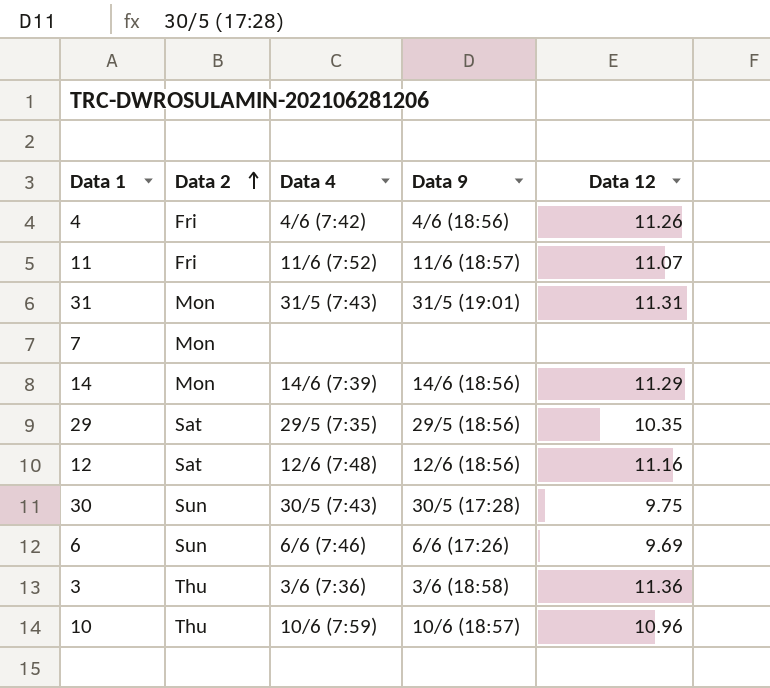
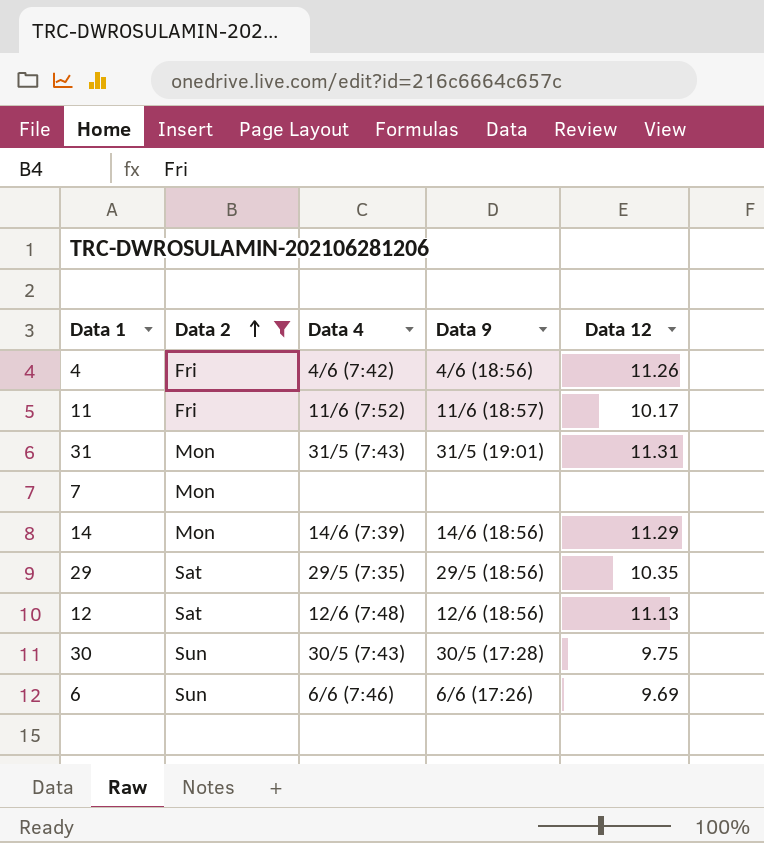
filter: none -> Data 2 != Thu
11 | Data 12: 11.07 -> 10.17
12 | Data 12: 11.16 -> 11.13

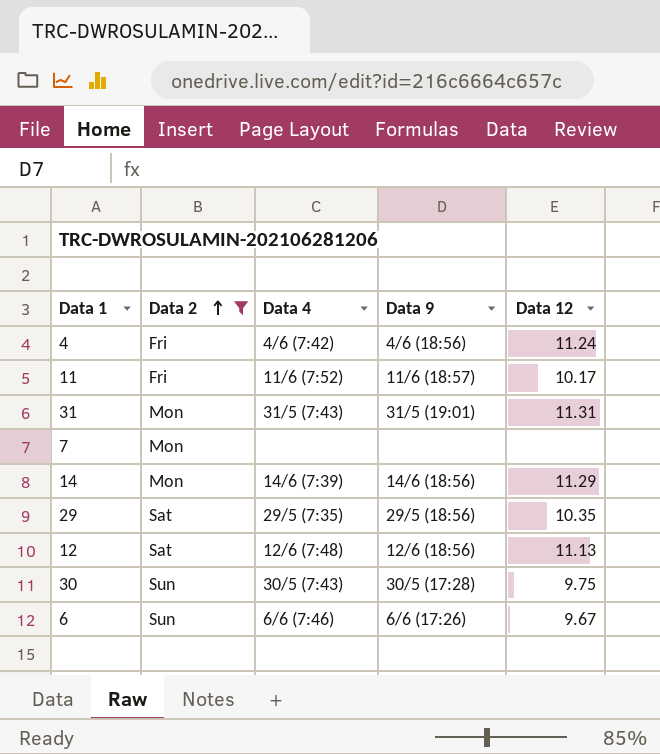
4 | Data 12: 11.26 -> 11.24
6 | Data 12: 9.69 -> 9.67

